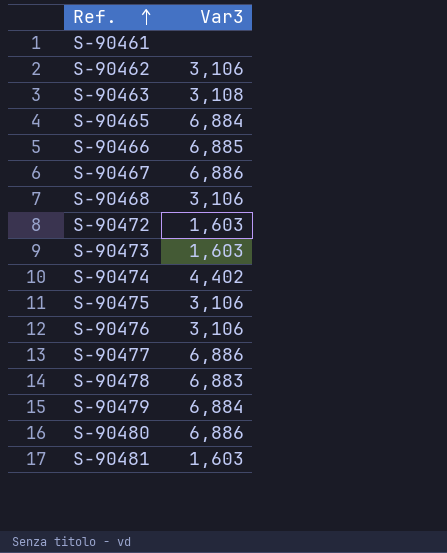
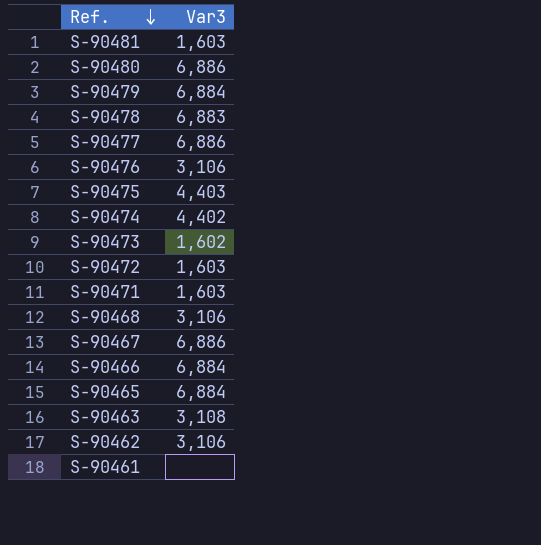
row order: Ref. ascending -> Ref. descending
S-90475 | Var3: 3,106 -> 4,403
S-90473 | Var3: 1,603 -> 1,602
row S-90471: none -> 1,603
S-90466 | Var3: 6,885 -> 6,884

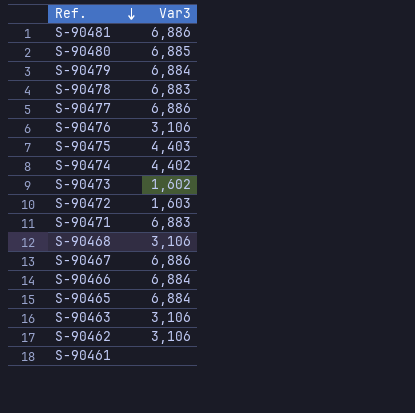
S-90481 | Var3: 1,603 -> 6,886
S-90480 | Var3: 6,886 -> 6,885
S-90471 | Var3: 1,603 -> 6,883
S-90463 | Var3: 3,108 -> 3,106

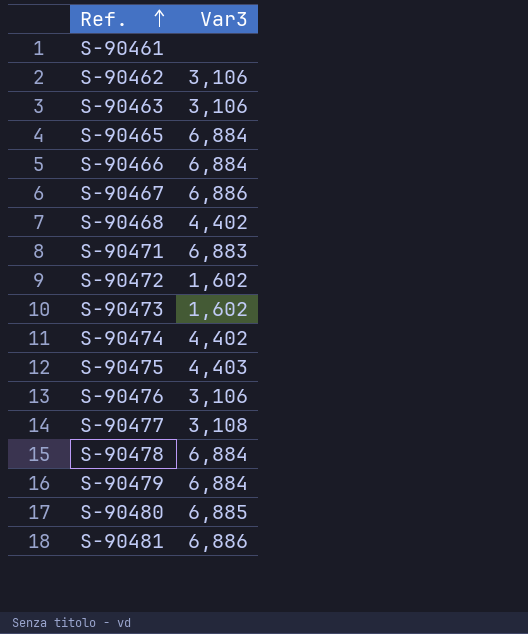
row order: Ref. descending -> Ref. ascending
S-90468 | Var3: 3,106 -> 4,402
S-90472 | Var3: 1,603 -> 1,602
S-90477 | Var3: 6,886 -> 3,108
S-90478 | Var3: 6,883 -> 6,884

